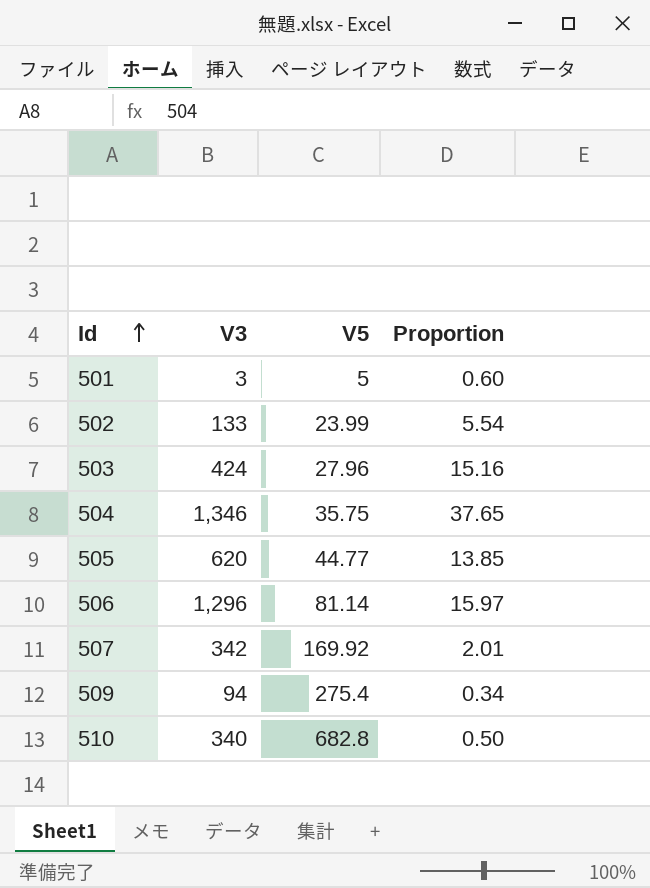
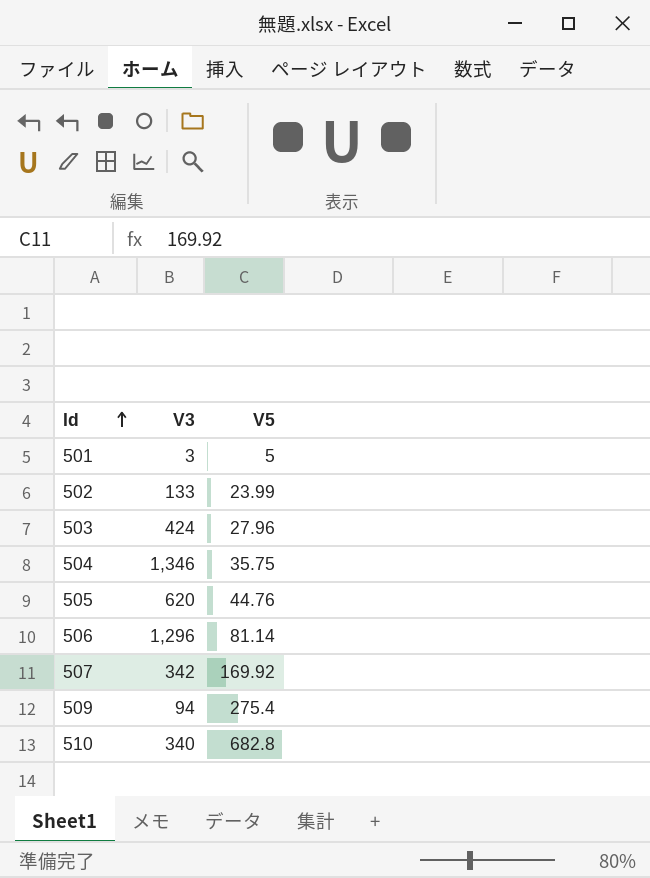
column Proportion | formula: [V3] / [V5] -> none
505 | V5: 44.77 -> 44.76

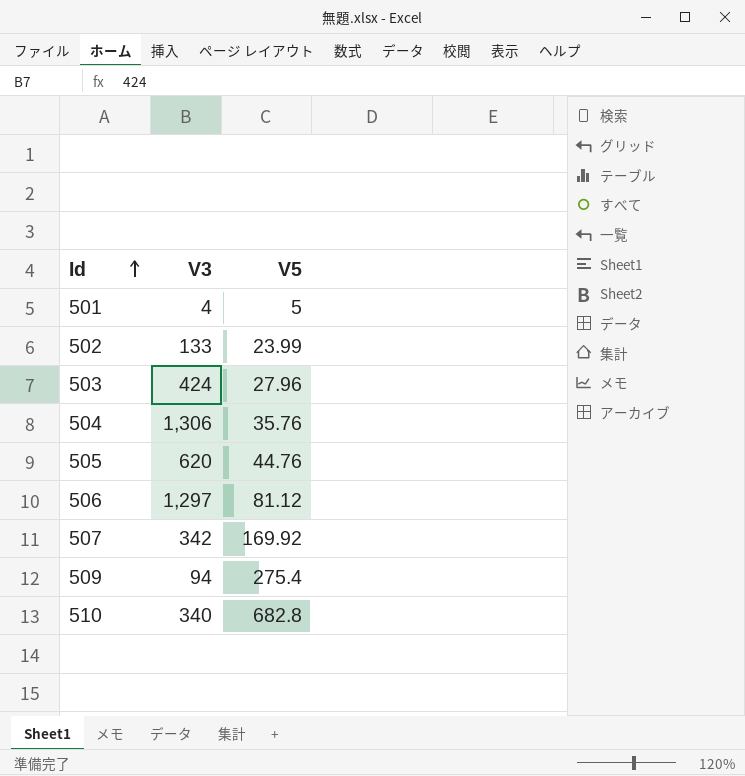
501 | V3: 3 -> 4
504 | V3: 1,346 -> 1,306
504 | V5: 35.75 -> 35.76
506 | V3: 1,296 -> 1,297
506 | V5: 81.14 -> 81.12

